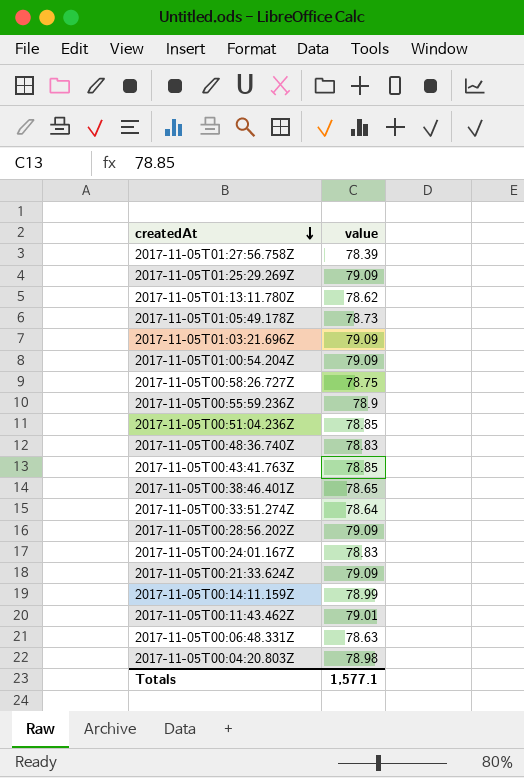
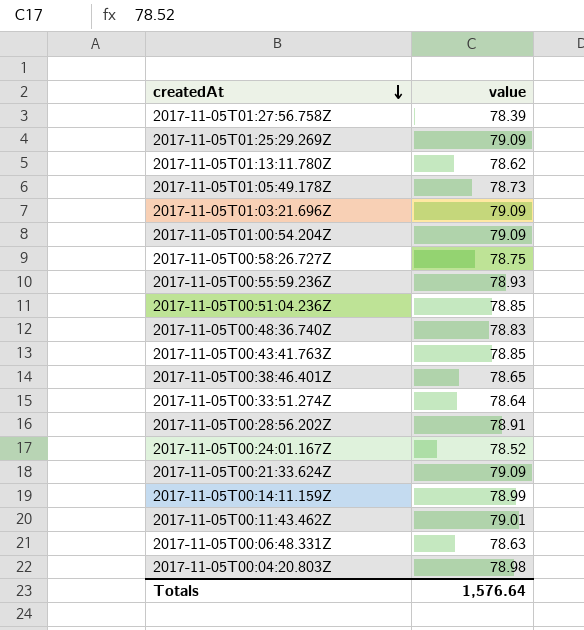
2017-11-05T00:55:59.236Z | value: 78.9 -> 78.93
2017-11-05T00:28:56.202Z | value: 79.09 -> 78.91
2017-11-05T00:24:01.167Z | value: 78.83 -> 78.52
Totals | value: 1,577.1 -> 1,576.64

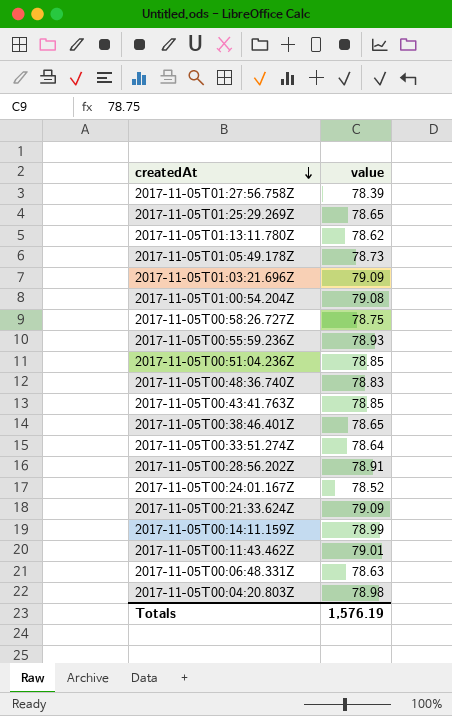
2017-11-05T01:25:29.269Z | value: 79.09 -> 78.65
2017-11-05T01:00:54.204Z | value: 79.09 -> 79.08
Totals | value: 1,576.64 -> 1,576.19

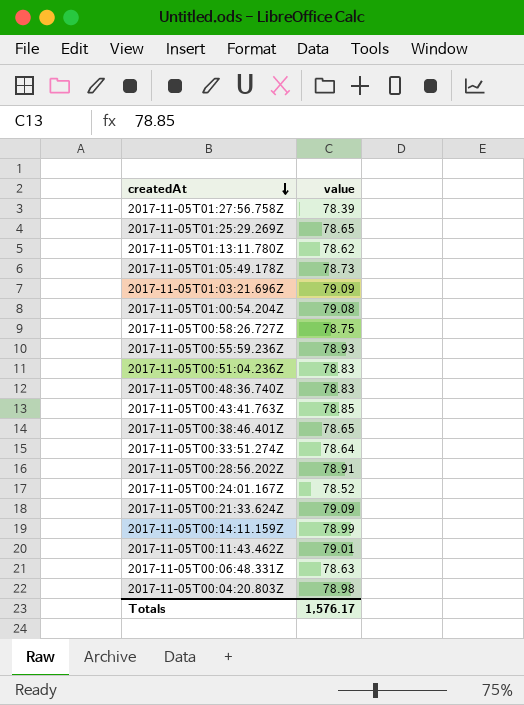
2017-11-05T00:51:04.236Z | value: 78.85 -> 78.83
Totals | value: 1,576.19 -> 1,576.17

